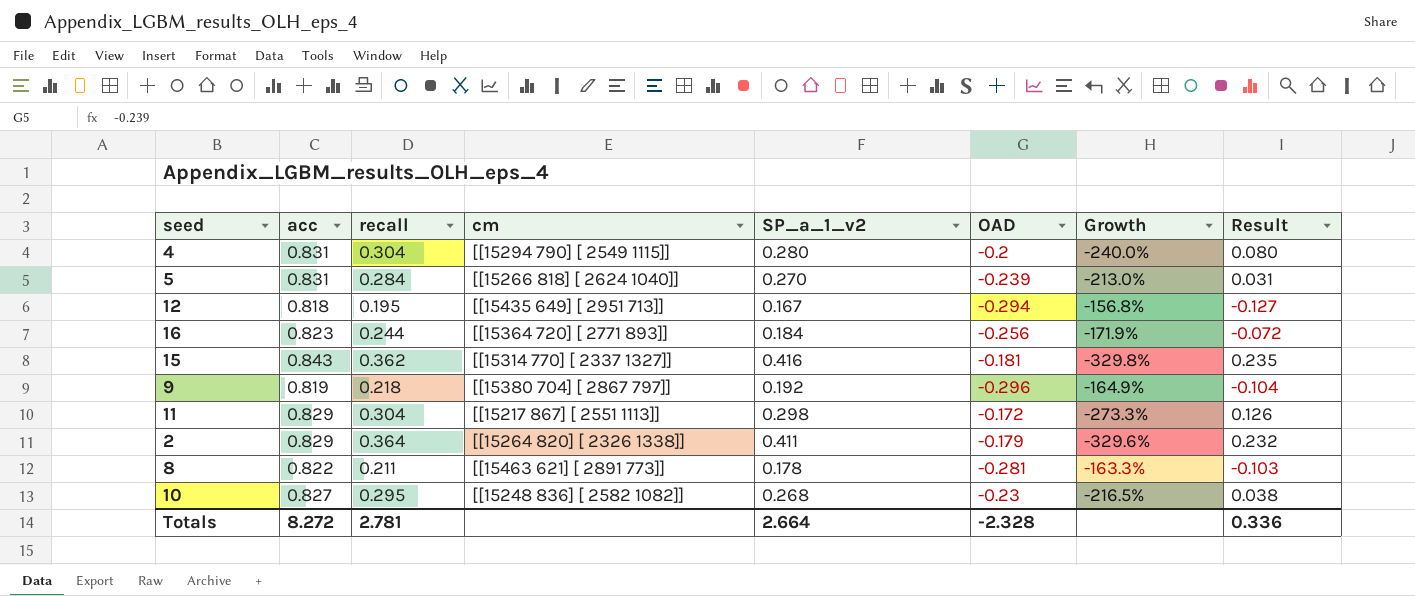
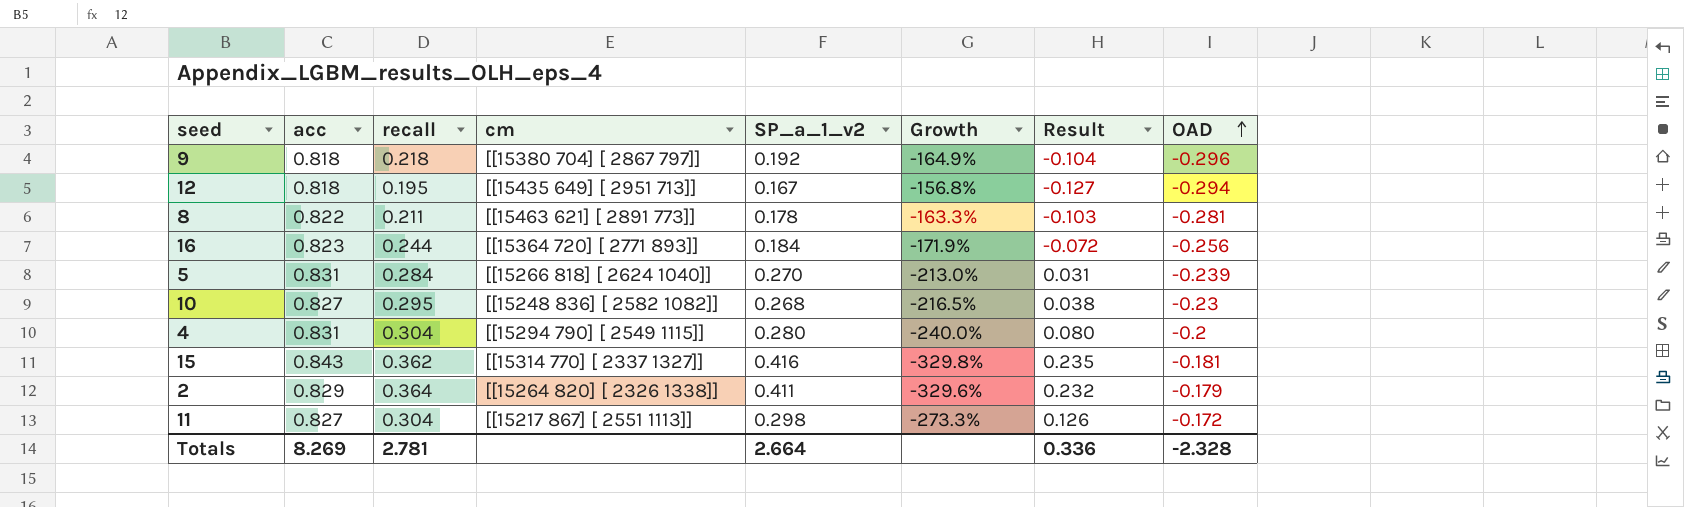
row order: none -> OAD ascending
column OAD | position: 6 -> 8
9 | acc: 0.819 -> 0.818
11 | acc: 0.829 -> 0.827
Totals | acc: 8.272 -> 8.269

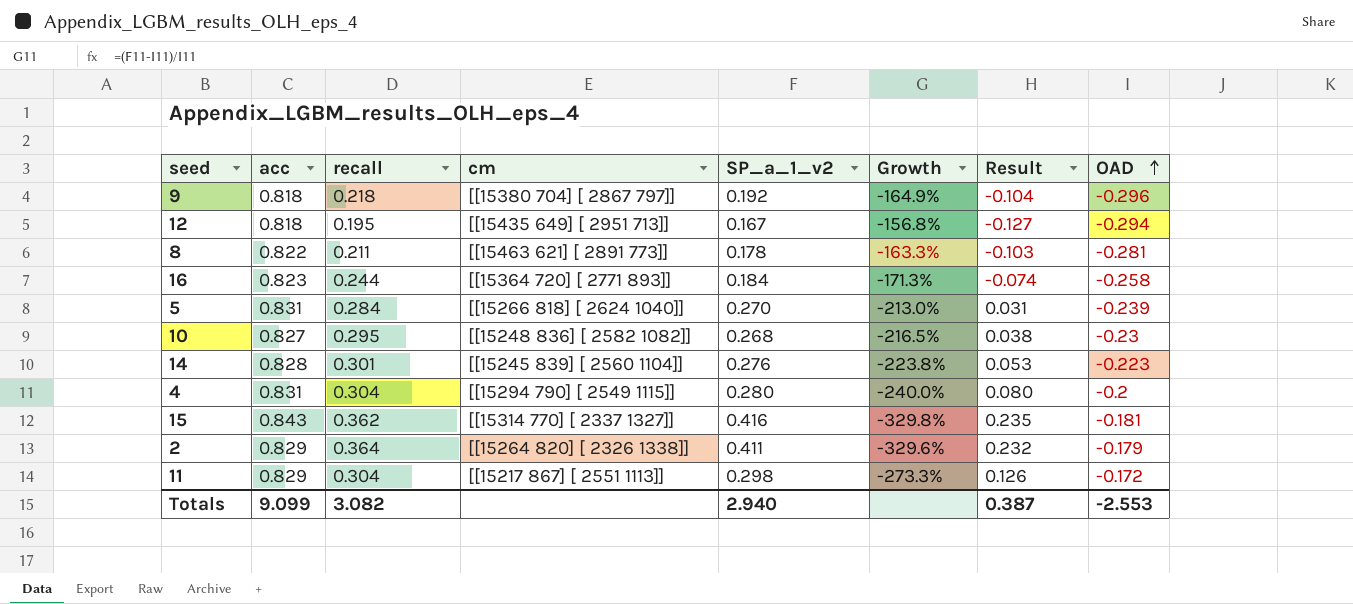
16 | Growth: -171.9% -> -171.3%
16 | Result: -0.072 -> -0.074
16 | OAD: -0.256 -> -0.258
row 14: none -> 0.828 | 0.301 | [[15245 839] [ 2560 1104]] | 0.276 | -223.8% | 0.053 | -0.223
11 | acc: 0.827 -> 0.829
Totals | acc: 8.269 -> 9.099
Totals | recall: 2.781 -> 3.082
Totals | SP_a_1_v2: 2.664 -> 2.940
Totals | Result: 0.336 -> 0.387
Totals | OAD: -2.328 -> -2.553

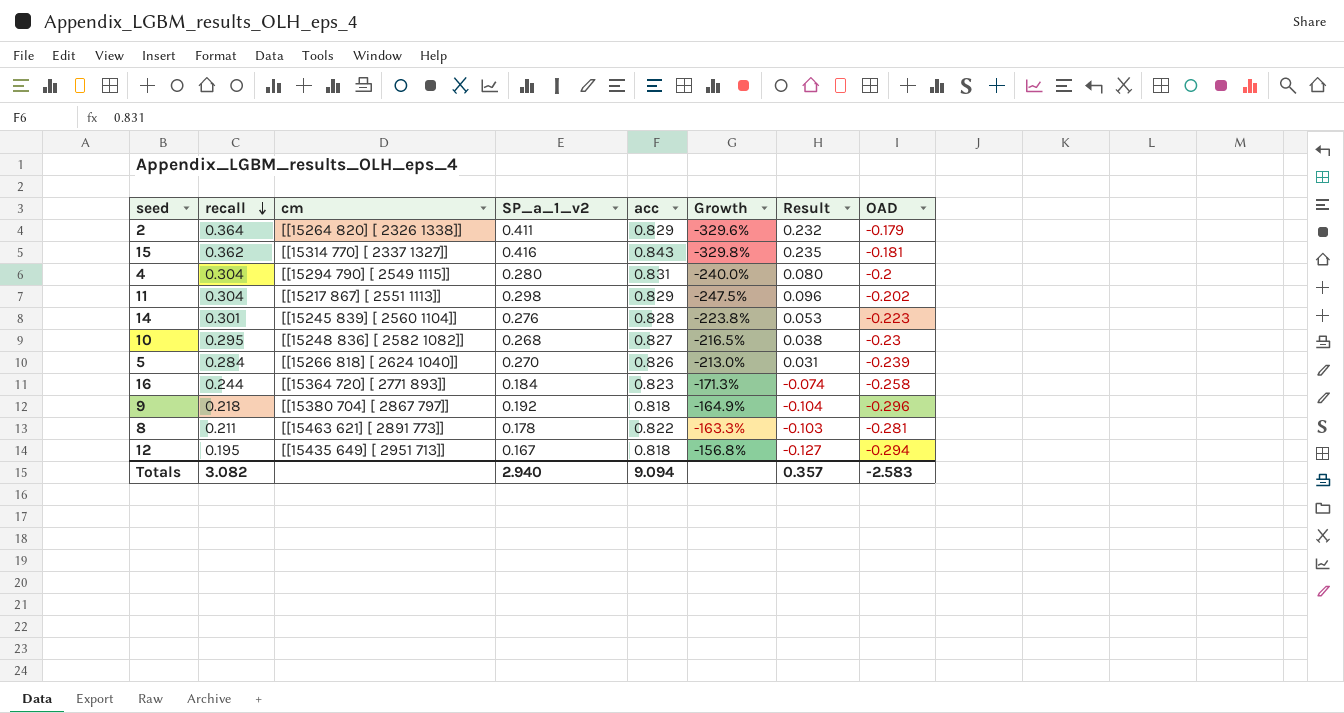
row order: OAD ascending -> recall descending
column acc | position: 2 -> 5
11 | Growth: -273.3% -> -247.5%
11 | Result: 0.126 -> 0.096
11 | OAD: -0.172 -> -0.202
5 | acc: 0.831 -> 0.826
Totals | acc: 9.099 -> 9.094
Totals | Result: 0.387 -> 0.357
Totals | OAD: -2.553 -> -2.583

